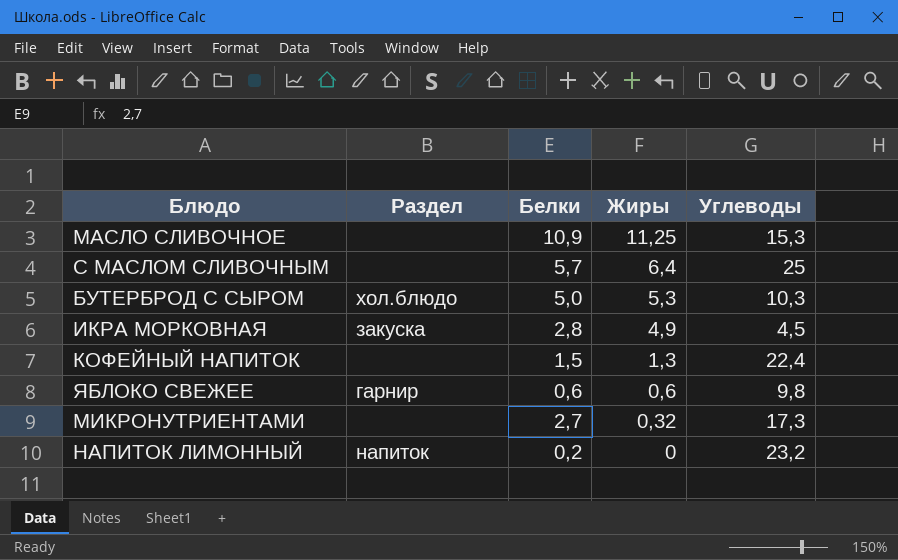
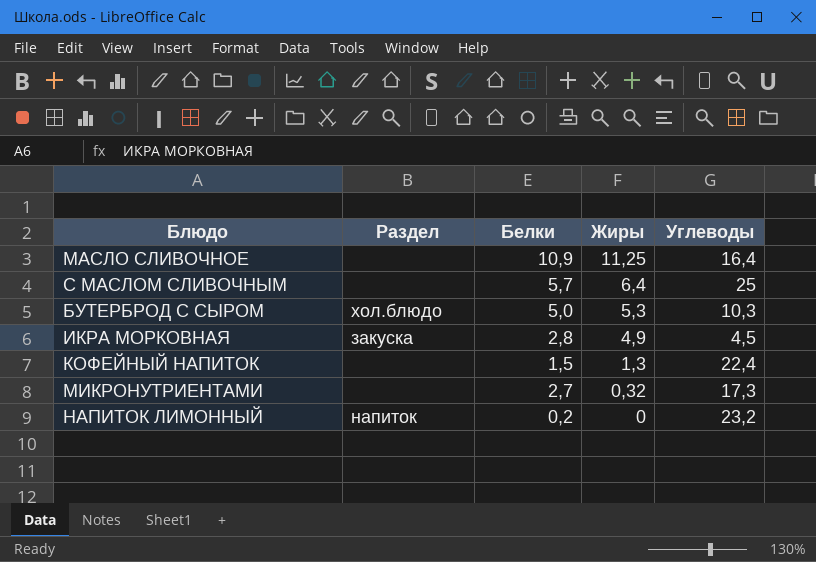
row ЯБЛОКО СВЕЖЕЕ: гарнир | 0,6 | 0,6 | 9,8 -> none
МАСЛО СЛИВОЧНОЕ | Углеводы: 15,3 -> 16,4

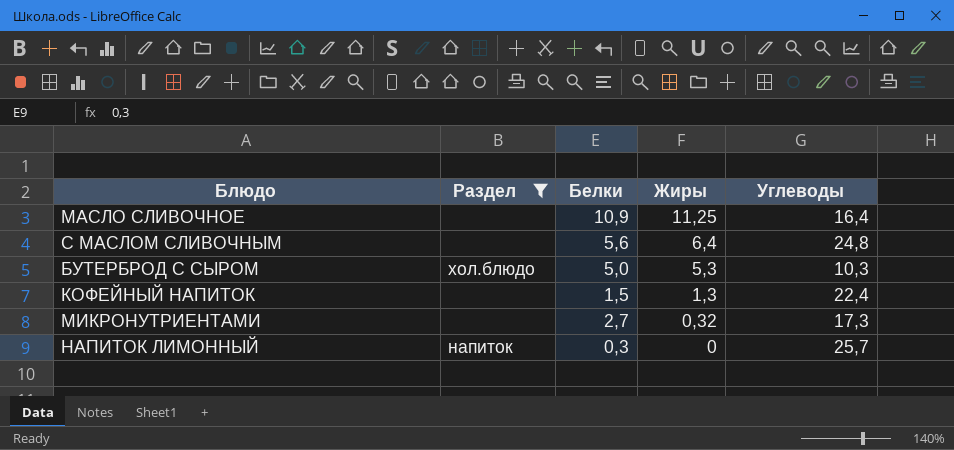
filter: none -> Раздел != закуска
С МАСЛОМ СЛИВОЧНЫМ | Белки: 5,7 -> 5,6
С МАСЛОМ СЛИВОЧНЫМ | Углеводы: 25 -> 24,8
НАПИТОК ЛИМОННЫЙ | Белки: 0,2 -> 0,3
НАПИТОК ЛИМОННЫЙ | Углеводы: 23,2 -> 25,7

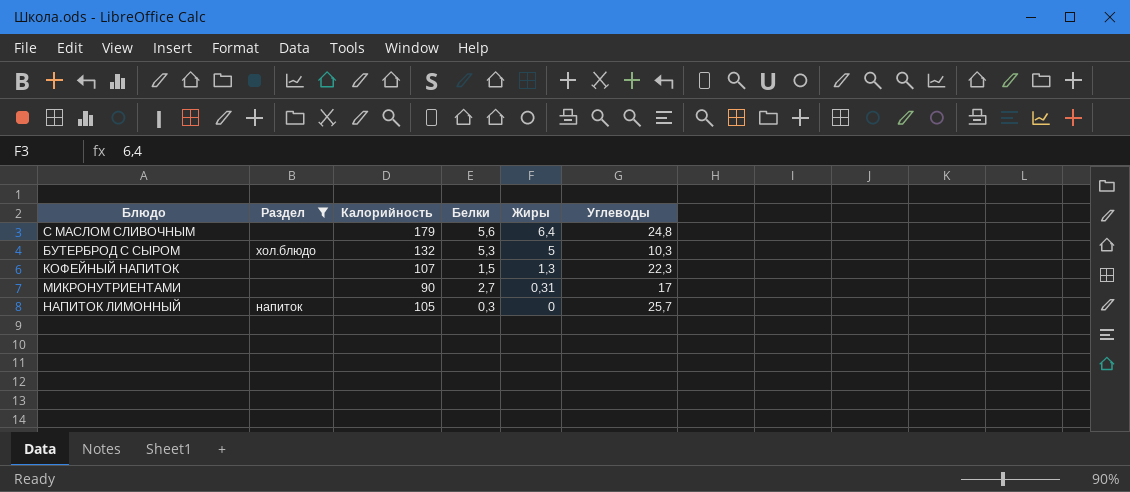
column Калорийность | position: none -> 3
row МАСЛО СЛИВОЧНОЕ: none | 10,9 | 11,25 | 16,4 -> none
БУТЕРБРОД С СЫРОМ | Белки: 5,0 -> 5,3
БУТЕРБРОД С СЫРОМ | Жиры: 5,3 -> 5
КОФЕЙНЫЙ НАПИТОК | Углеводы: 22,4 -> 22,3
МИКРОНУТРИЕНТАМИ | Жиры: 0,32 -> 0,31
МИКРОНУТРИЕНТАМИ | Углеводы: 17,3 -> 17

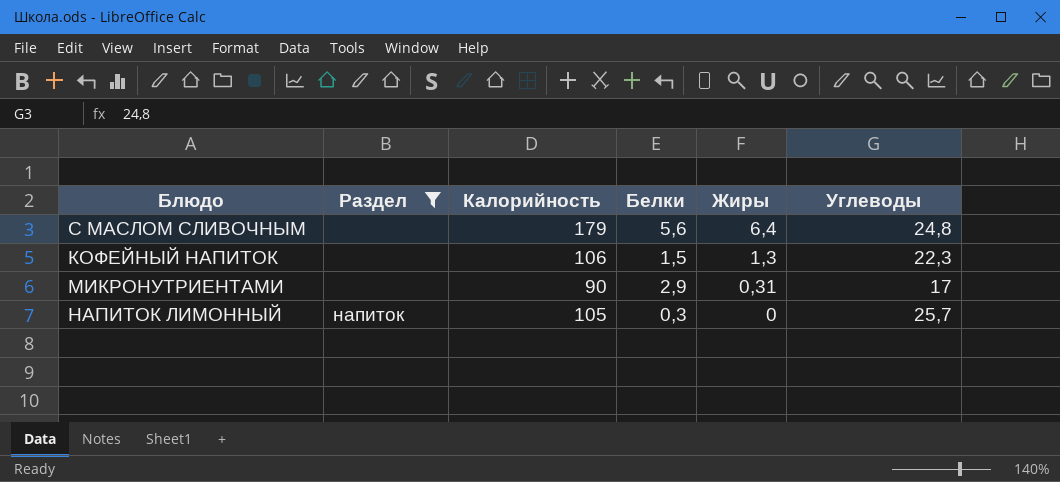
row БУТЕРБРОД С СЫРОМ: хол.блюдо | 132 | 5,3 | 5 | 10,3 -> none
КОФЕЙНЫЙ НАПИТОК | Калорийность: 107 -> 106
МИКРОНУТРИЕНТАМИ | Белки: 2,7 -> 2,9

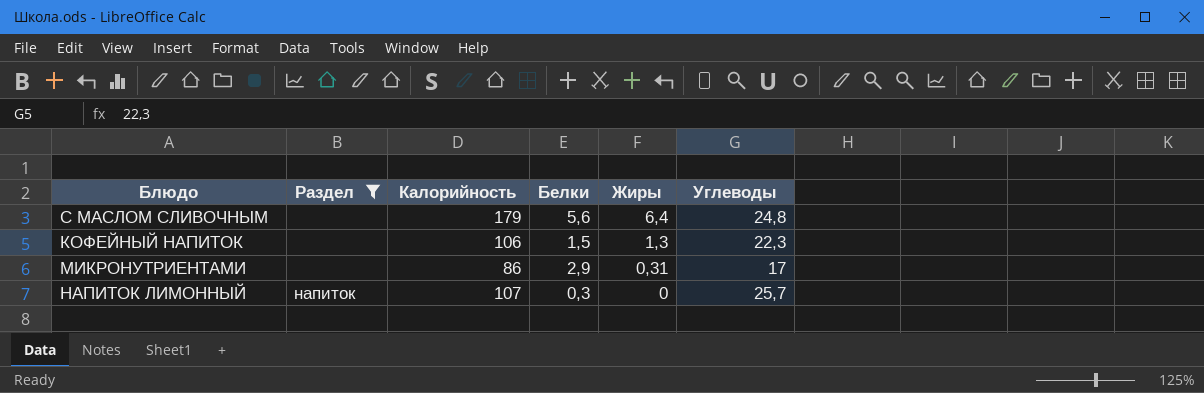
МИКРОНУТРИЕНТАМИ | Калорийность: 90 -> 86
НАПИТОК ЛИМОННЫЙ | Калорийность: 105 -> 107

